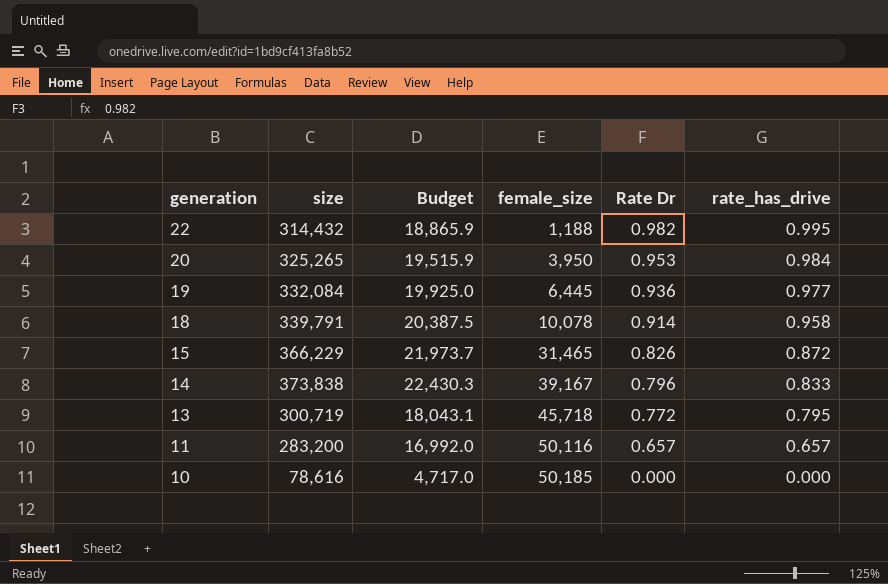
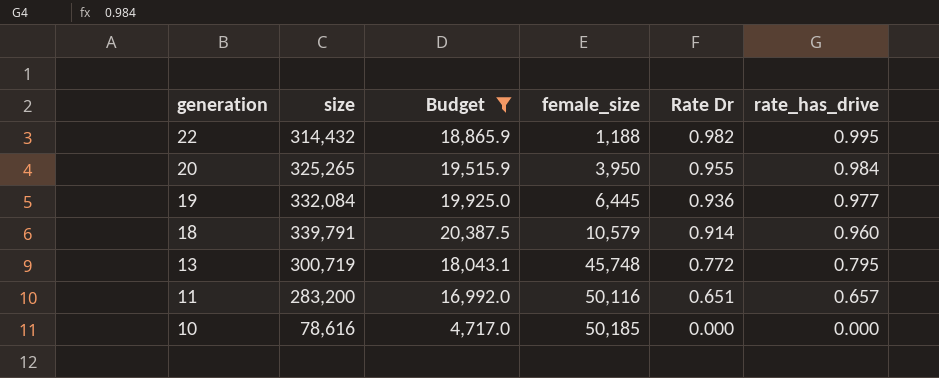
filter: none -> Budget <= 20,387.5
20 | Rate Dr: 0.953 -> 0.955
18 | female_size: 10,078 -> 10,579
18 | rate_has_drive: 0.958 -> 0.960
13 | female_size: 45,718 -> 45,748
11 | Rate Dr: 0.657 -> 0.651

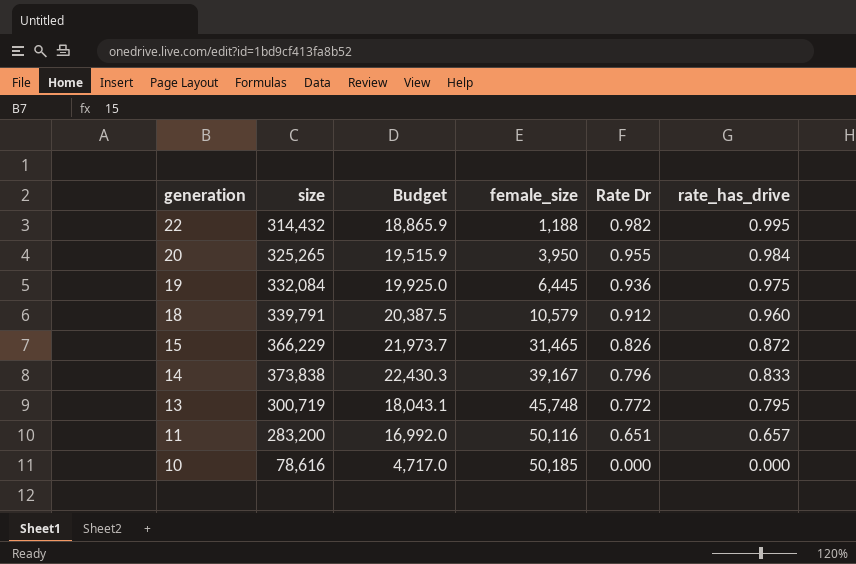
filter: Budget <= 20,387.5 -> none
19 | rate_has_drive: 0.977 -> 0.975
18 | Rate Dr: 0.914 -> 0.912

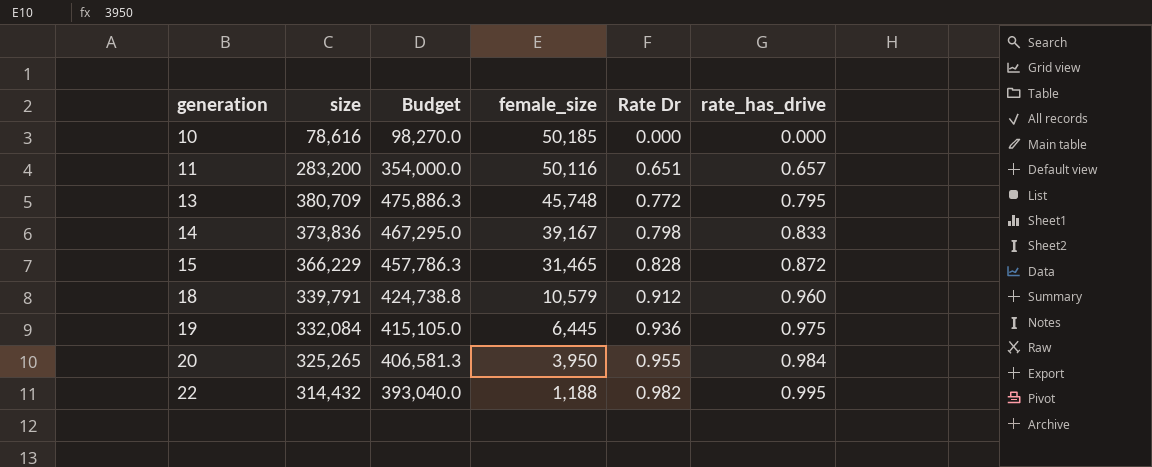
row order: generation descending -> generation ascending
column Budget | formula: [size] * 0.06 -> [size] * 1.25
13 | size: 300,719 -> 380,709
14 | size: 373,838 -> 373,836
14 | Rate Dr: 0.796 -> 0.798
15 | Rate Dr: 0.826 -> 0.828

